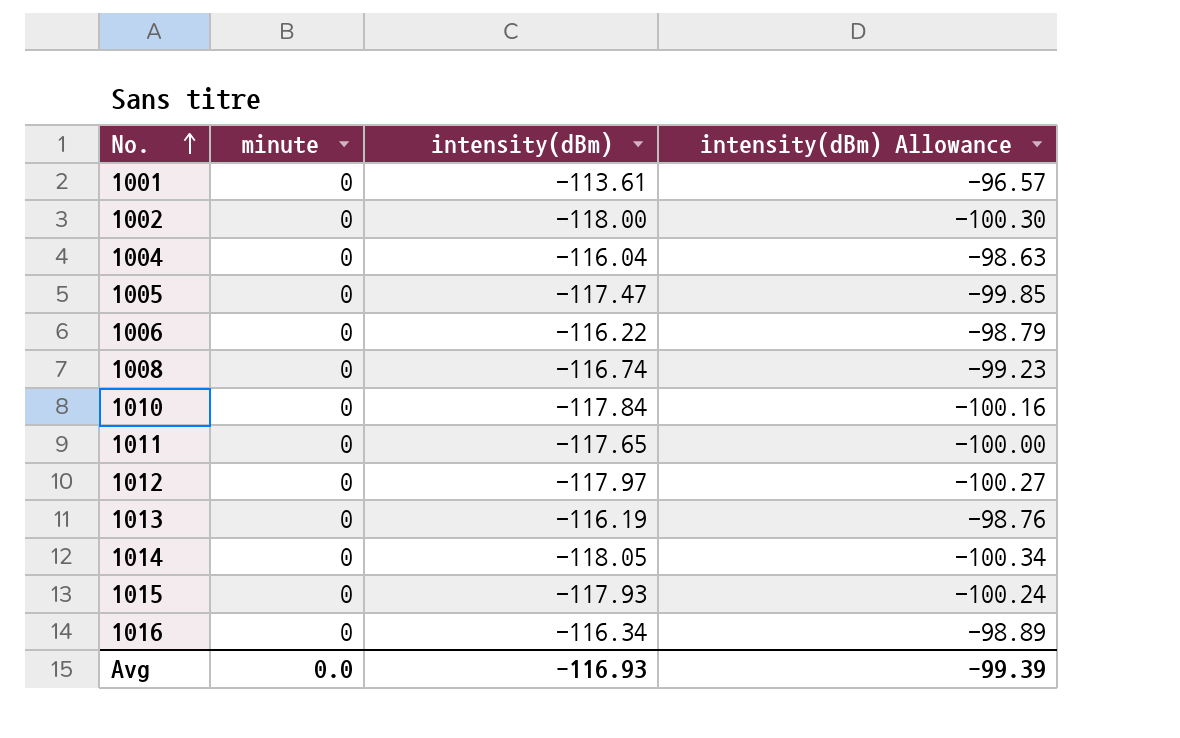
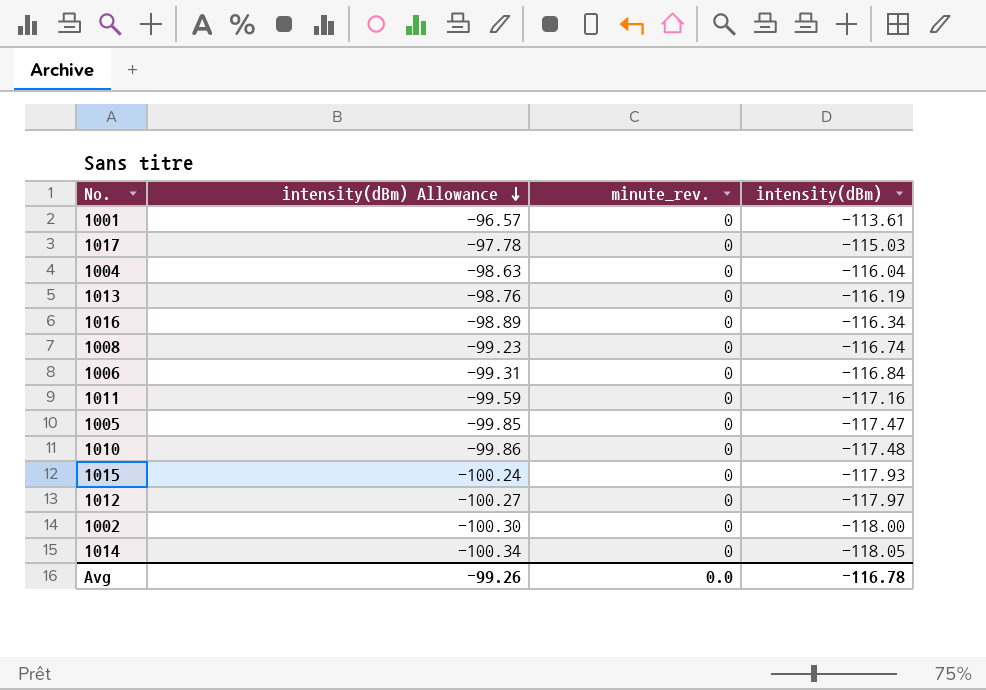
row order: No. ascending -> intensity(dBm) Allowance descending
column intensity(dBm) Allowance | position: 4 -> 2
column name: minute -> minute_rev.
row 1017: none -> -97.78 | 0 | -115.03
1006 | intensity(dBm) Allowance: -98.79 -> -99.31
1006 | intensity(dBm): -116.22 -> -116.84
1011 | intensity(dBm) Allowance: -100.00 -> -99.59
1011 | intensity(dBm): -117.65 -> -117.16
1010 | intensity(dBm) Allowance: -100.16 -> -99.86
1010 | intensity(dBm): -117.84 -> -117.48
Avg | intensity(dBm) Allowance: -99.39 -> -99.26
Avg | intensity(dBm): -116.93 -> -116.78

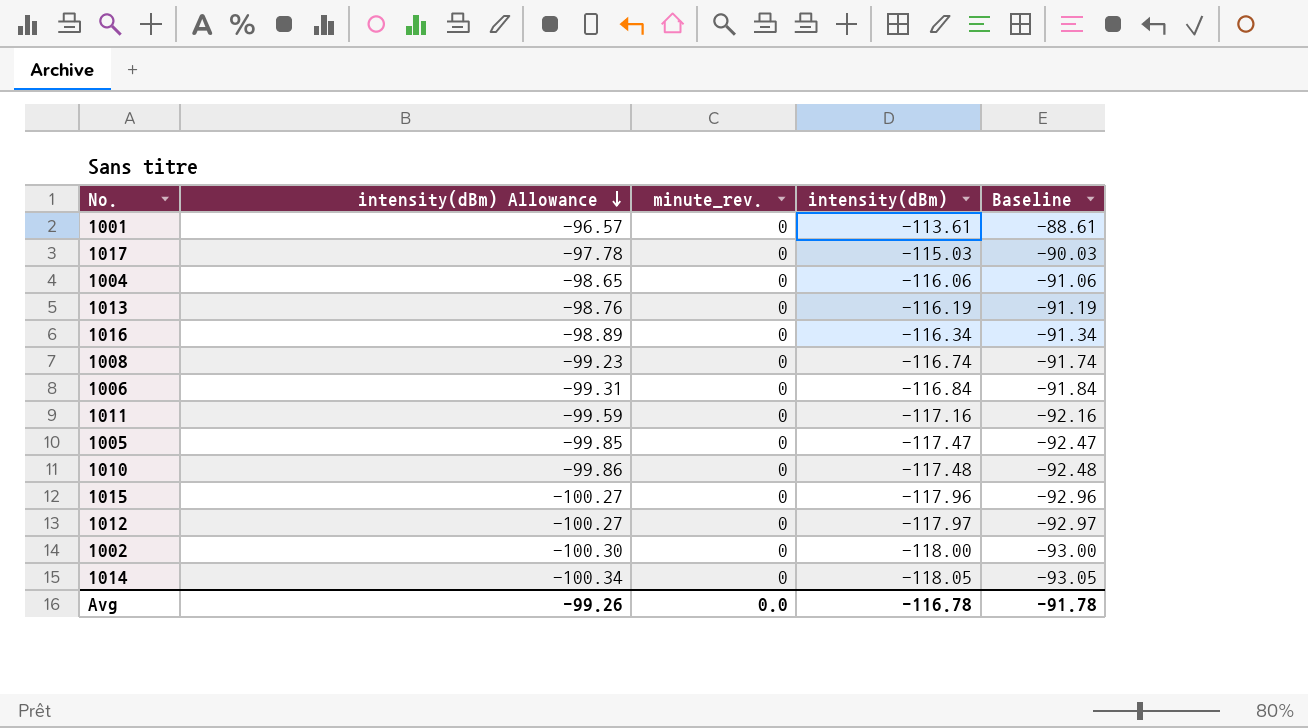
column Baseline | formula: none -> [intensity(dBm)] + 25
1004 | intensity(dBm) Allowance: -98.63 -> -98.65
1004 | intensity(dBm): -116.04 -> -116.06
1015 | intensity(dBm) Allowance: -100.24 -> -100.27
1015 | intensity(dBm): -117.93 -> -117.96

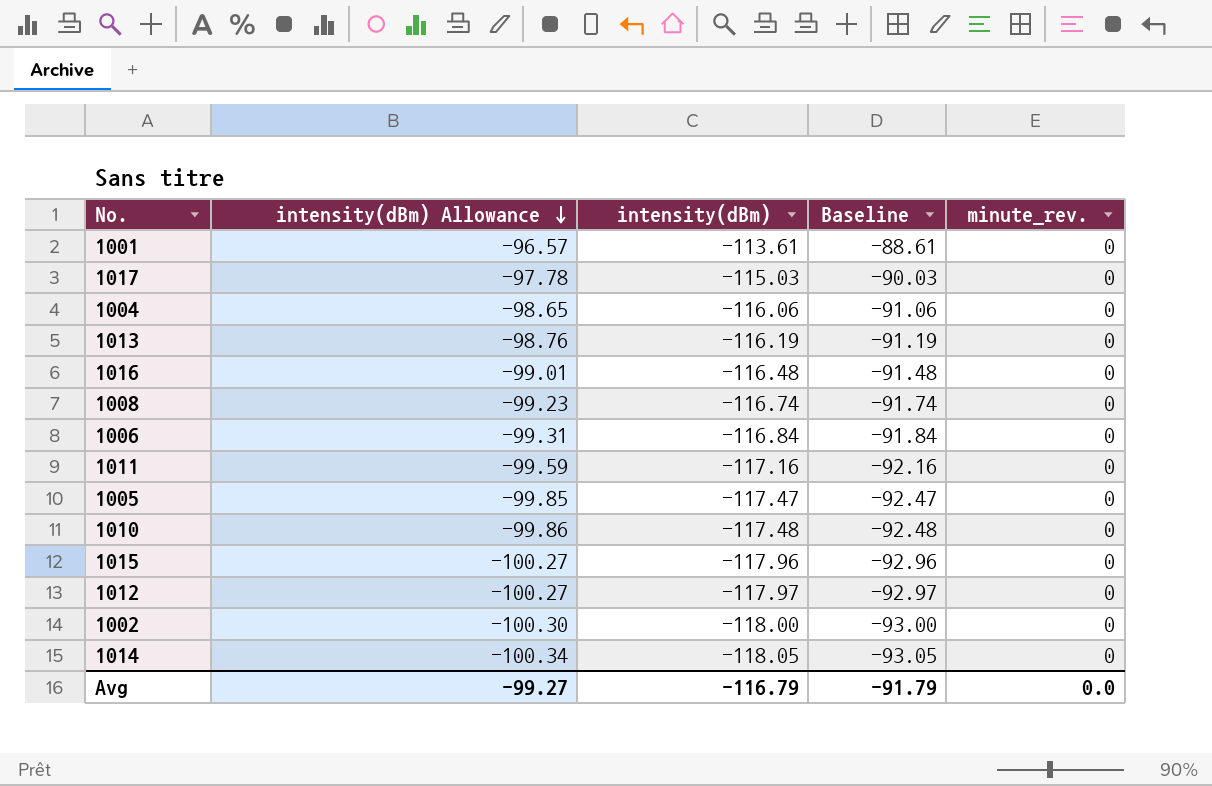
column minute_rev. | position: 3 -> 5
1016 | intensity(dBm) Allowance: -98.89 -> -99.01
1016 | intensity(dBm): -116.34 -> -116.48
1016 | Baseline: -91.34 -> -91.48
Avg | intensity(dBm) Allowance: -99.26 -> -99.27
Avg | intensity(dBm): -116.78 -> -116.79
Avg | Baseline: -91.78 -> -91.79

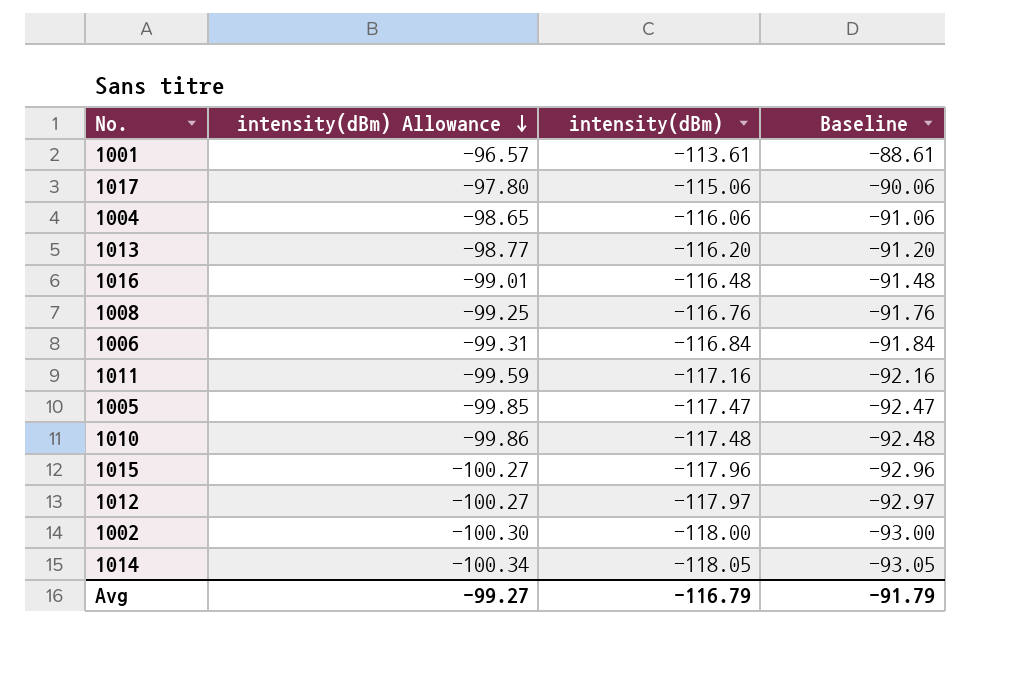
column minute_rev. | position: 5 -> none
1017 | intensity(dBm) Allowance: -97.78 -> -97.80
1017 | intensity(dBm): -115.03 -> -115.06
1017 | Baseline: -90.03 -> -90.06
1013 | intensity(dBm) Allowance: -98.76 -> -98.77
1013 | intensity(dBm): -116.19 -> -116.20
1013 | Baseline: -91.19 -> -91.20
1008 | intensity(dBm) Allowance: -99.23 -> -99.25
1008 | intensity(dBm): -116.74 -> -116.76
1008 | Baseline: -91.74 -> -91.76

